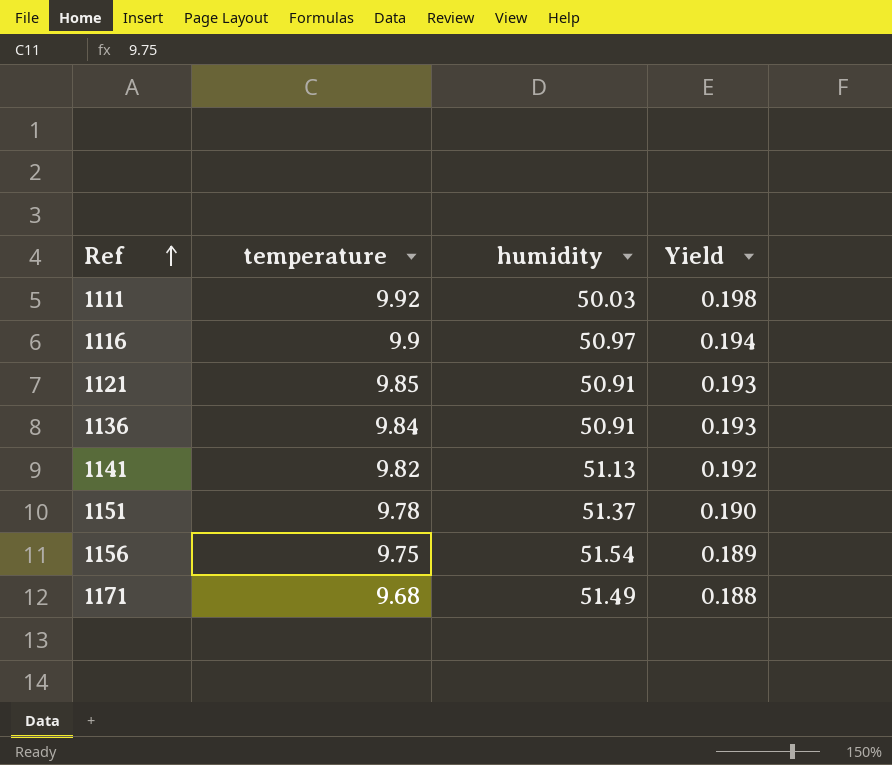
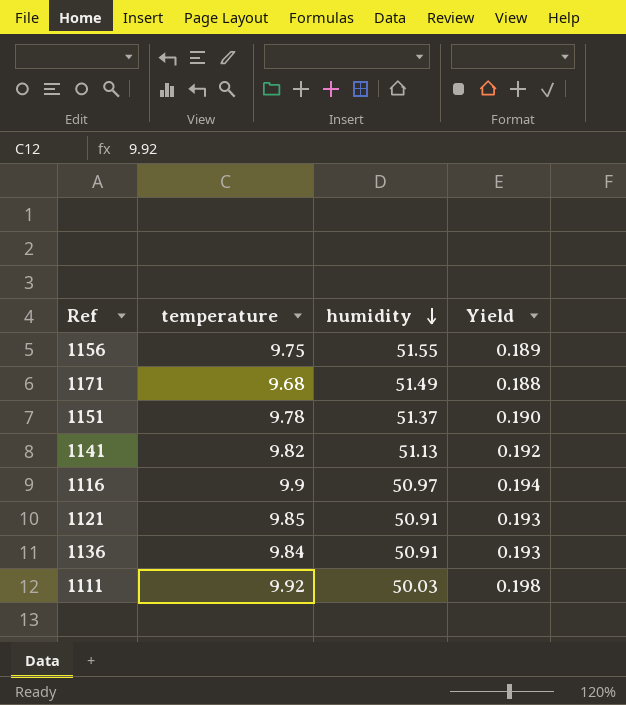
row order: Ref ascending -> humidity descending
1156 | humidity: 51.54 -> 51.55

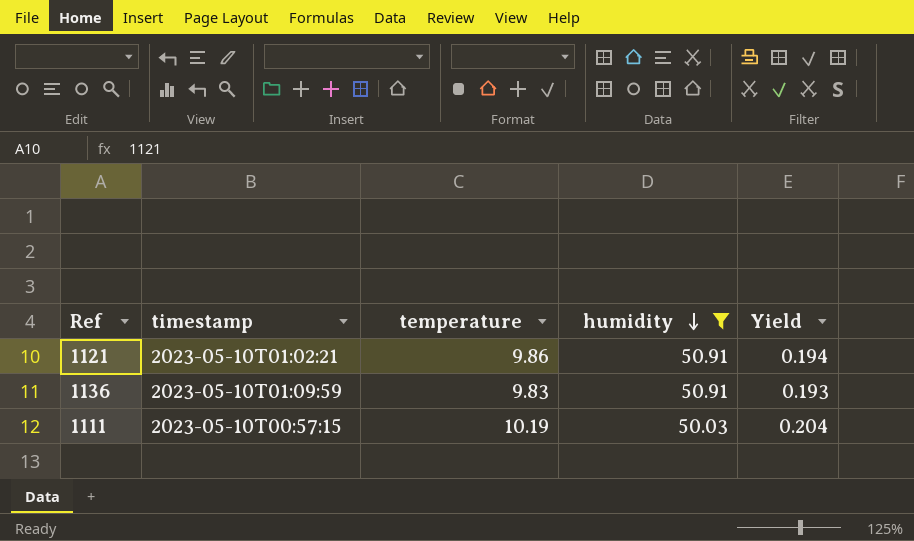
filter: none -> humidity <= 50.91
column timestamp | position: none -> 2
1121 | temperature: 9.85 -> 9.86
1121 | Yield: 0.193 -> 0.194
1136 | temperature: 9.84 -> 9.83
1111 | temperature: 9.92 -> 10.19
1111 | Yield: 0.198 -> 0.204

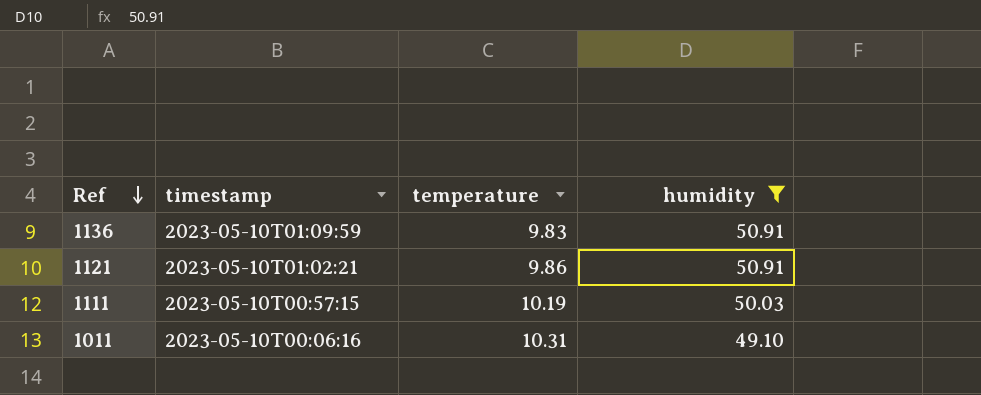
row order: humidity descending -> Ref descending
column Yield | formula: [temperature] / [humidity] -> none
row 1011: none -> 2023-05-10T00:06:16 | 10.31 | 49.10

